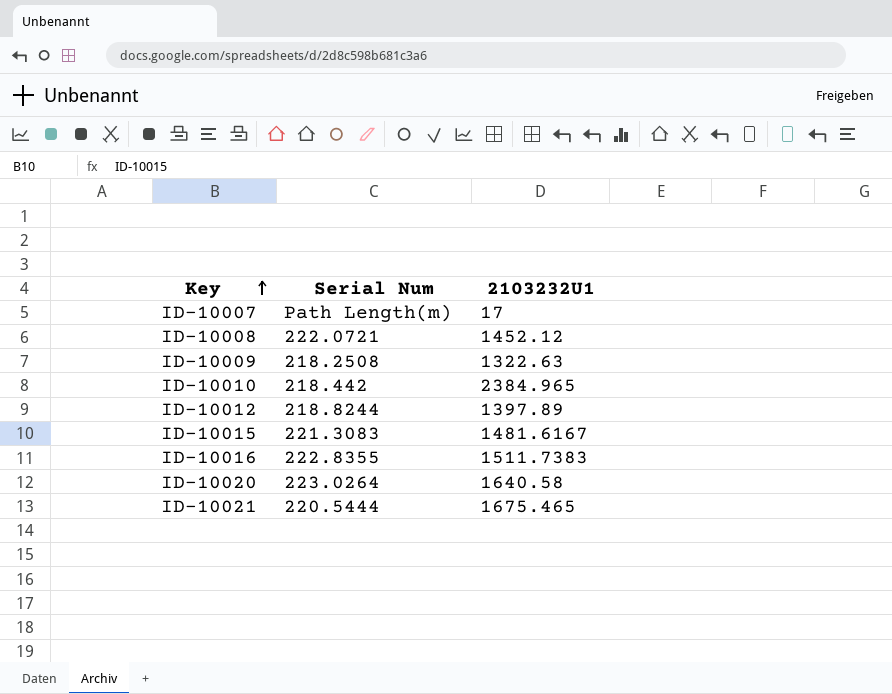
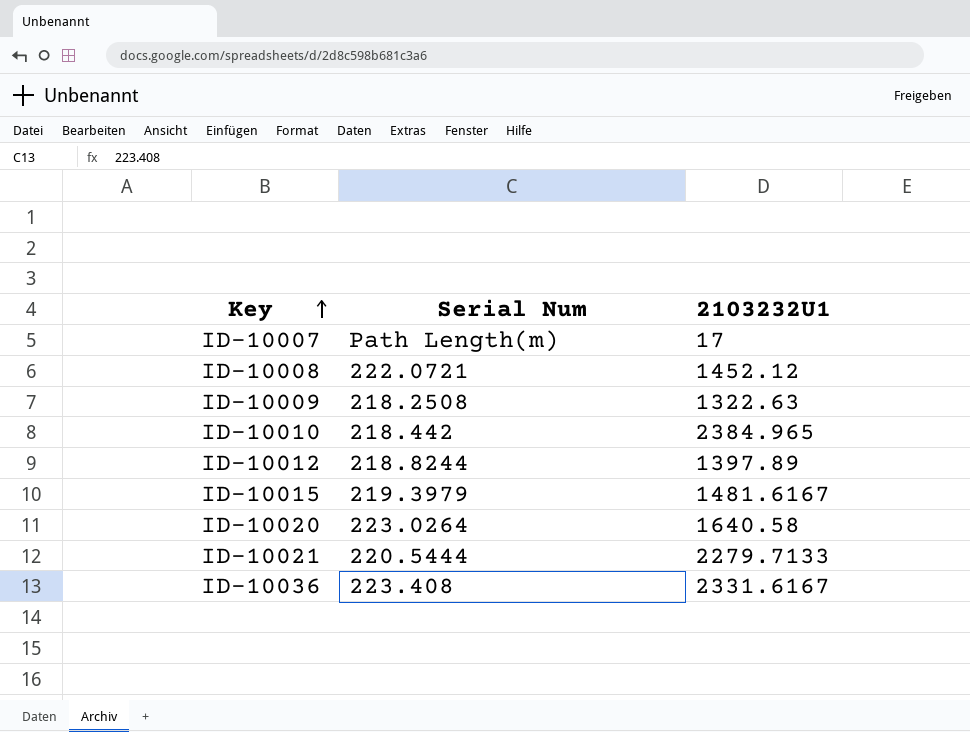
row ID-10016: 222.8355 | 1511.7383 -> none
ID-10015 | Serial Num: 221.3083 -> 219.3979
ID-10021 | 2103232U1: 1675.465 -> 2279.7133
row ID-10036: none -> 223.408 | 2331.6167

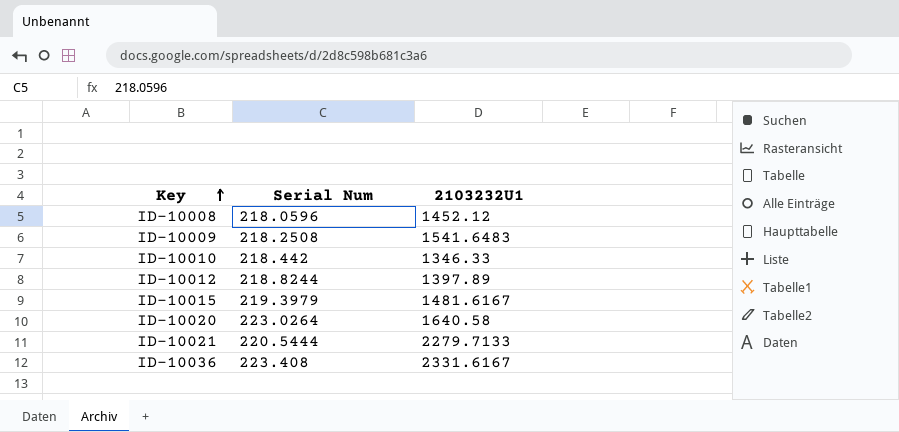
row ID-10007: Path Length(m) | 17 -> none
ID-10008 | Serial Num: 222.0721 -> 218.0596
ID-10009 | 2103232U1: 1322.63 -> 1541.6483
ID-10010 | 2103232U1: 2384.965 -> 1346.33

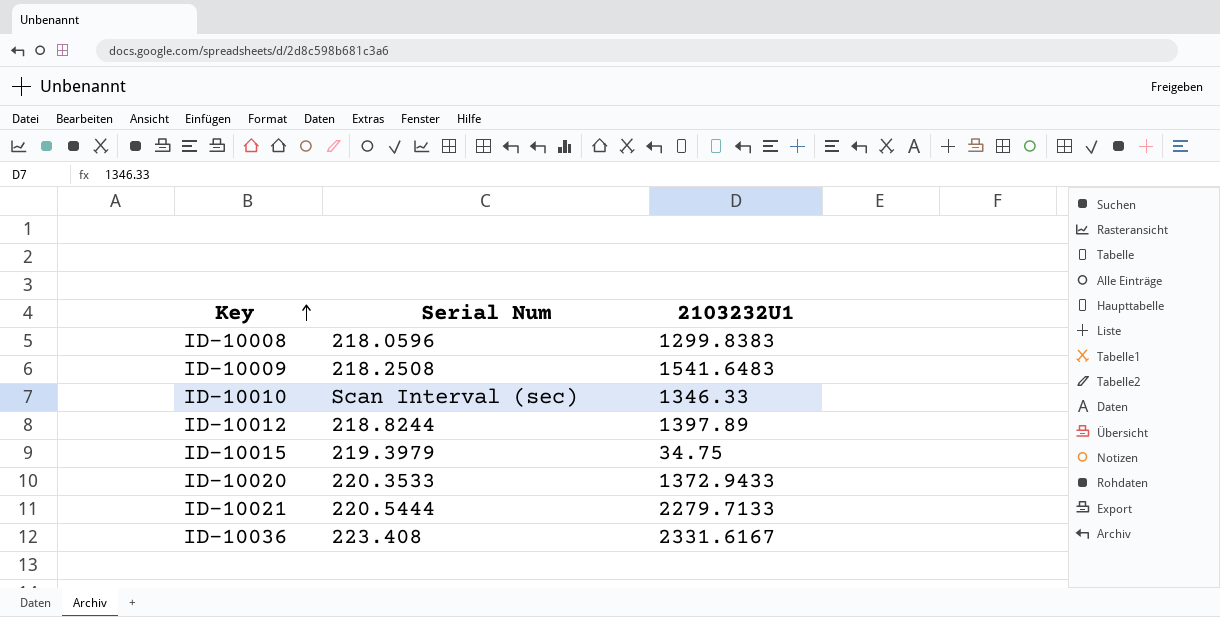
ID-10008 | 2103232U1: 1452.12 -> 1299.8383
ID-10010 | Serial Num: 218.442 -> Scan Interval (sec)
ID-10015 | 2103232U1: 1481.6167 -> 34.75
ID-10020 | Serial Num: 223.0264 -> 220.3533
ID-10020 | 2103232U1: 1640.58 -> 1372.9433

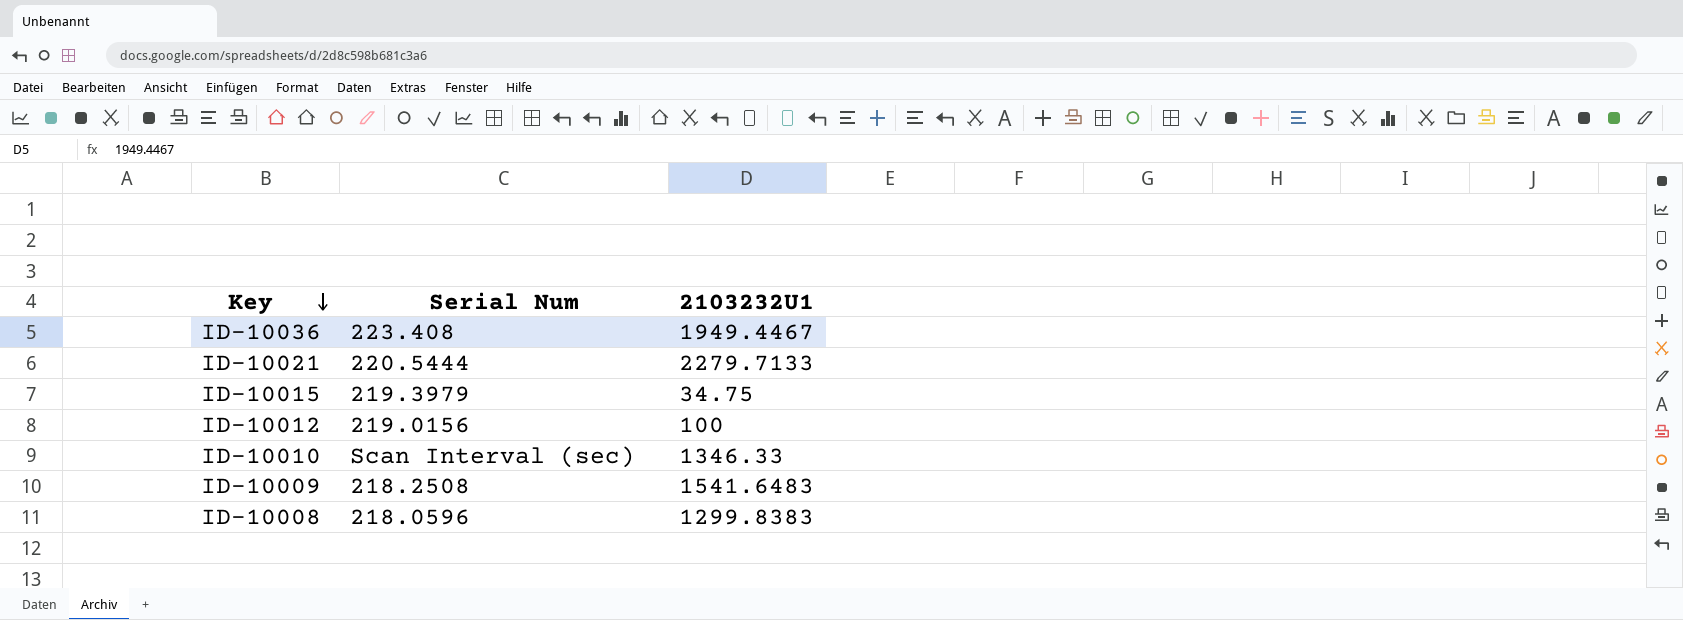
row order: Key ascending -> Key descending
row ID-10020: 220.3533 | 1372.9433 -> none
ID-10036 | 2103232U1: 2331.6167 -> 1949.4467
ID-10012 | Serial Num: 218.8244 -> 219.0156
ID-10012 | 2103232U1: 1397.89 -> 100

